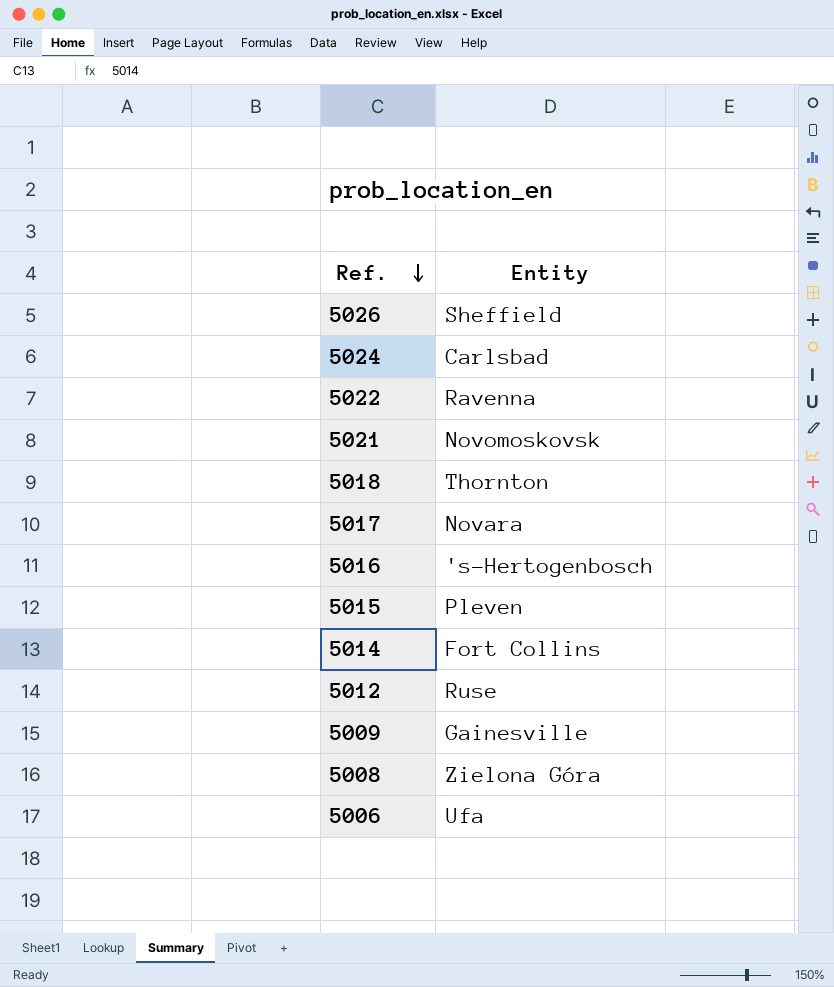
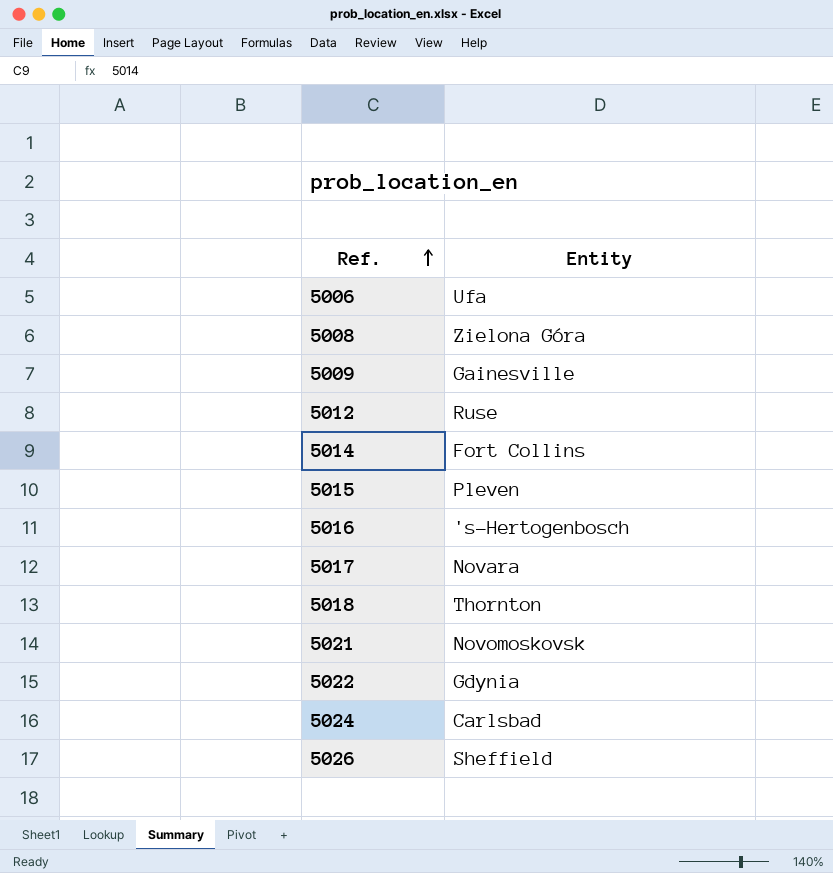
row order: Ref. descending -> Ref. ascending
5022 | Entity: Ravenna -> Gdynia

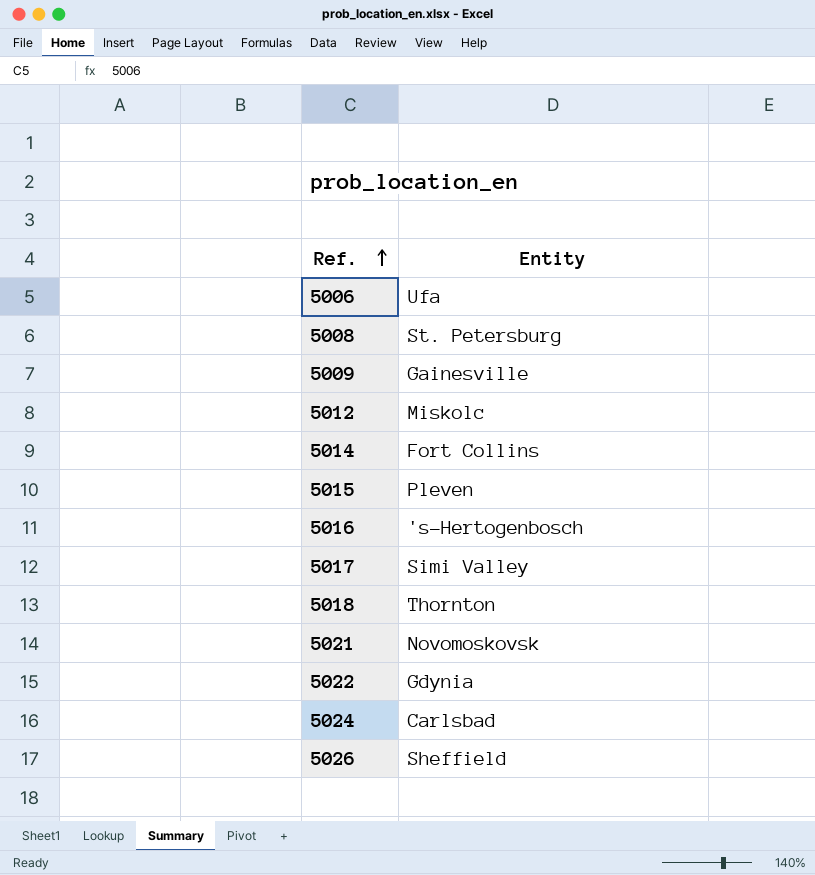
5008 | Entity: Zielona Góra -> St. Petersburg
5012 | Entity: Ruse -> Miskolc
5017 | Entity: Novara -> Simi Valley

